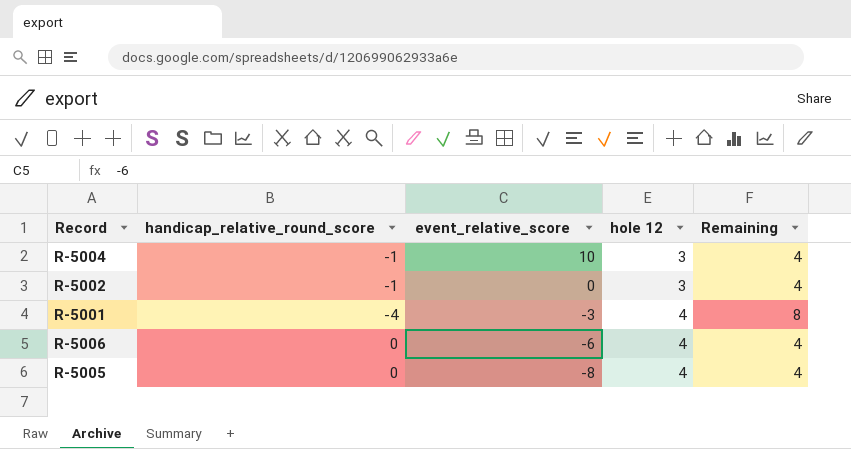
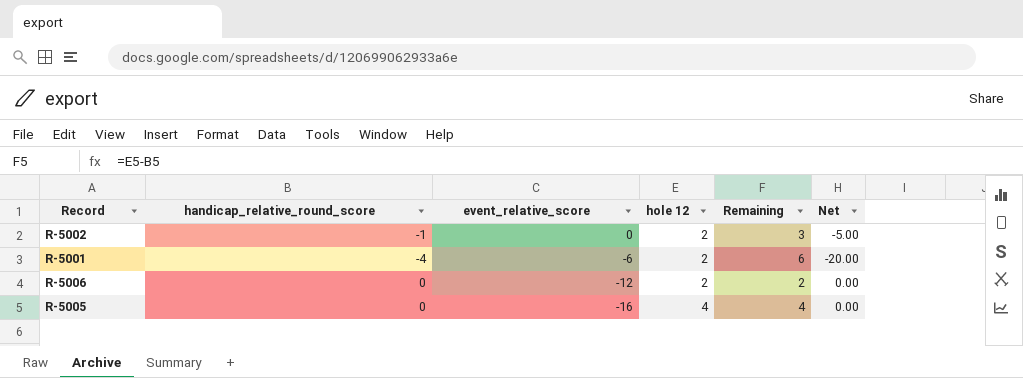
column Net | formula: none -> [handicap_relative_round_score] * 5
row R-5004: -1 | 10 | 3 | 4 -> none
R-5002 | hole 12: 3 -> 2
R-5002 | Remaining: 4 -> 3
R-5001 | event_relative_score: -3 -> -6
R-5001 | hole 12: 4 -> 2
R-5001 | Remaining: 8 -> 6
R-5006 | event_relative_score: -6 -> -12
R-5006 | hole 12: 4 -> 2
R-5006 | Remaining: 4 -> 2
R-5005 | event_relative_score: -8 -> -16

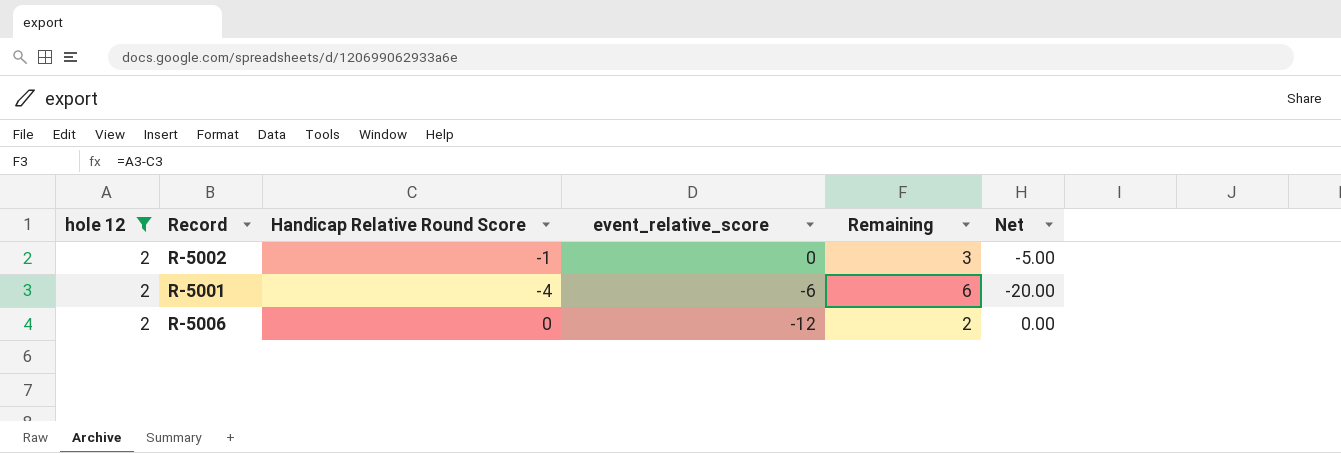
filter: none -> hole 12 = 2
column hole 12 | position: 4 -> 1
column name: handicap_relative_round_score -> Handicap Relative Round Score

